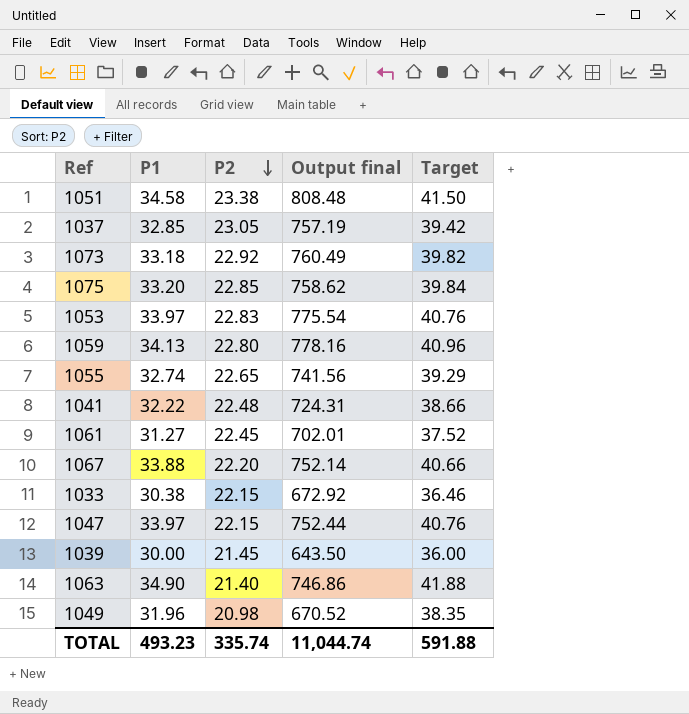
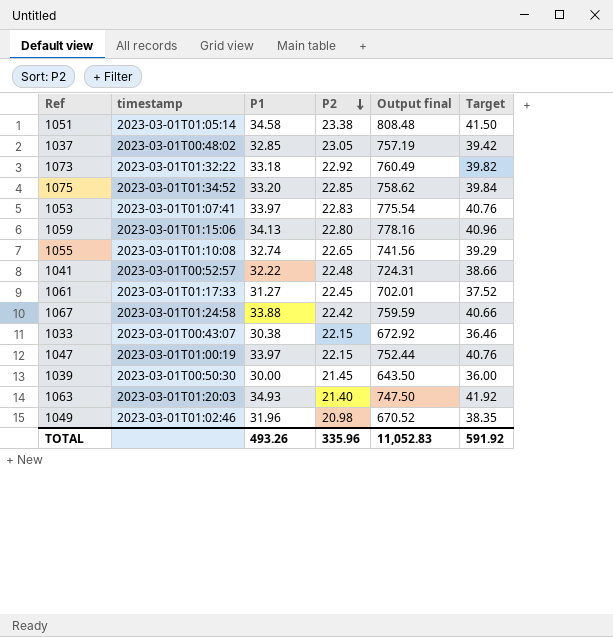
column timestamp | position: none -> 2
1067 | P2: 22.20 -> 22.42
1067 | Output final: 752.14 -> 759.59
1063 | P1: 34.90 -> 34.93
1063 | Output final: 746.86 -> 747.50
1063 | Target: 41.88 -> 41.92
TOTAL | P1: 493.23 -> 493.26
TOTAL | P2: 335.74 -> 335.96
TOTAL | Output final: 11,044.74 -> 11,052.83
TOTAL | Target: 591.88 -> 591.92

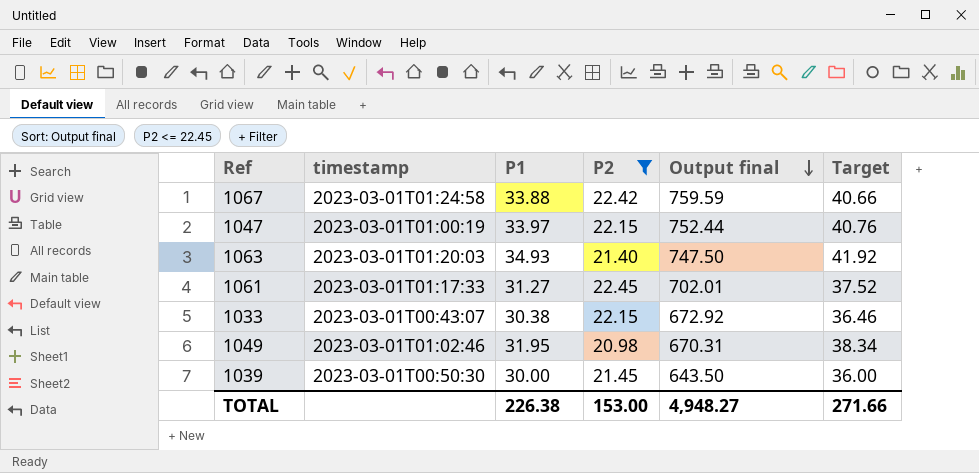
filter: none -> P2 <= 22.45
row order: P2 descending -> Output final descending
1049 | P1: 31.96 -> 31.95
1049 | Output final: 670.52 -> 670.31
1049 | Target: 38.35 -> 38.34
TOTAL | P1: 493.26 -> 226.38
TOTAL | P2: 335.96 -> 153.00
TOTAL | Output final: 11,052.83 -> 4,948.27
TOTAL | Target: 591.92 -> 271.66

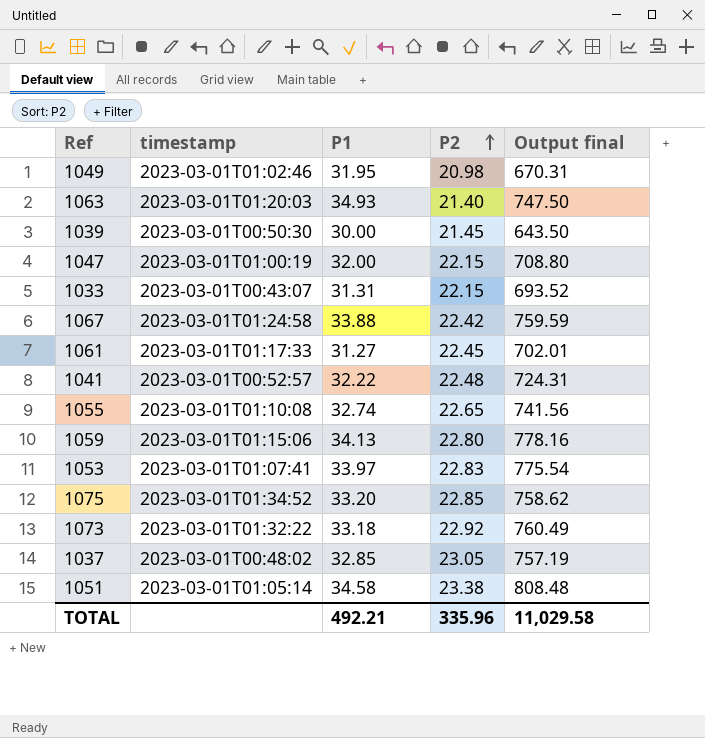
filter: P2 <= 22.45 -> none
row order: Output final descending -> P2 ascending
column Target | formula: [P1] * 1.2 -> none
1047 | P1: 33.97 -> 32.00
1047 | Output final: 752.44 -> 708.80
1033 | P1: 30.38 -> 31.31
1033 | Output final: 672.92 -> 693.52
TOTAL | P1: 226.38 -> 492.21
TOTAL | P2: 153.00 -> 335.96
TOTAL | Output final: 4,948.27 -> 11,029.58

